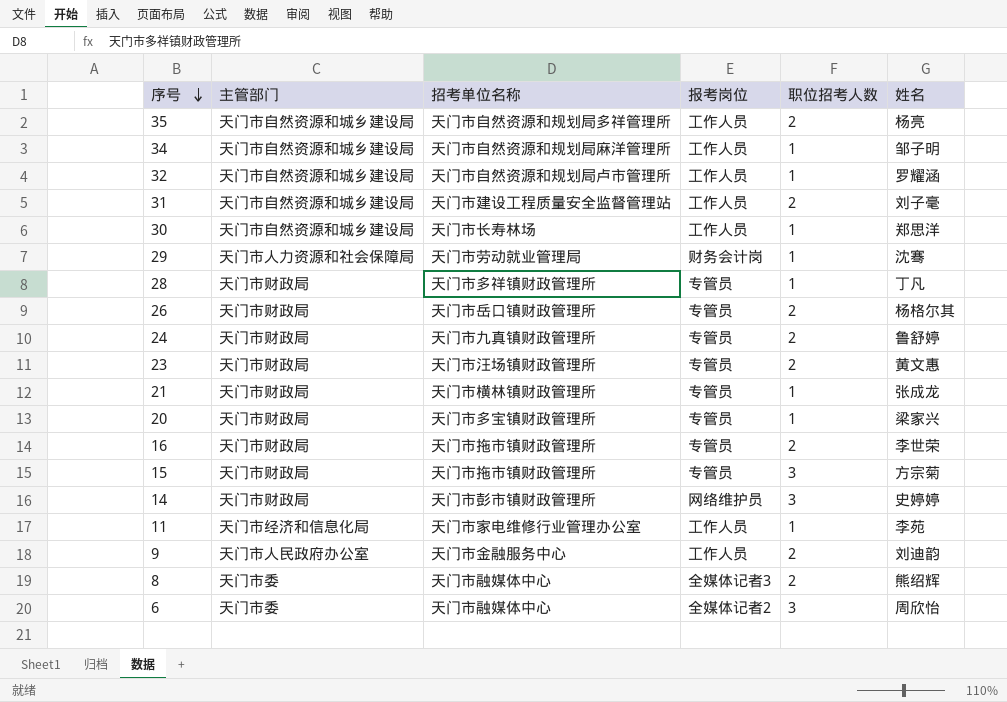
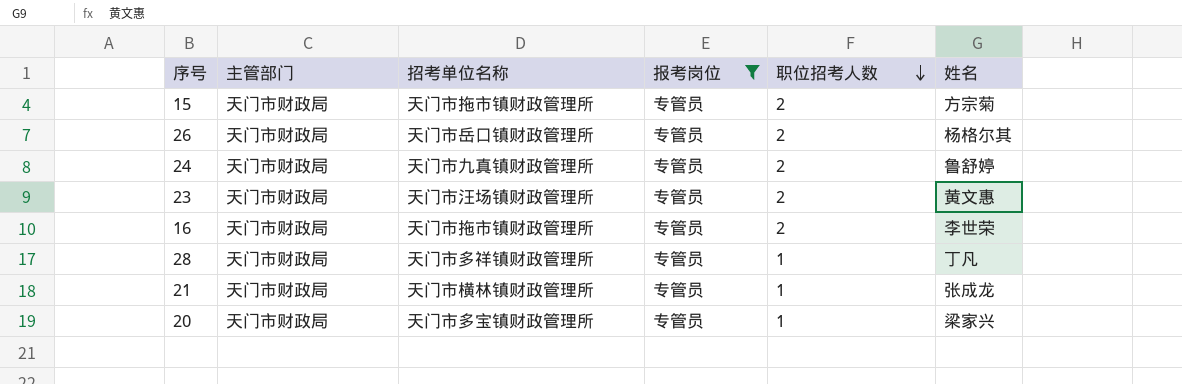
filter: none -> 报考岗位 = 专管员
row order: 序号 descending -> 职位招考人数 descending
15 | 职位招考人数: 3 -> 2

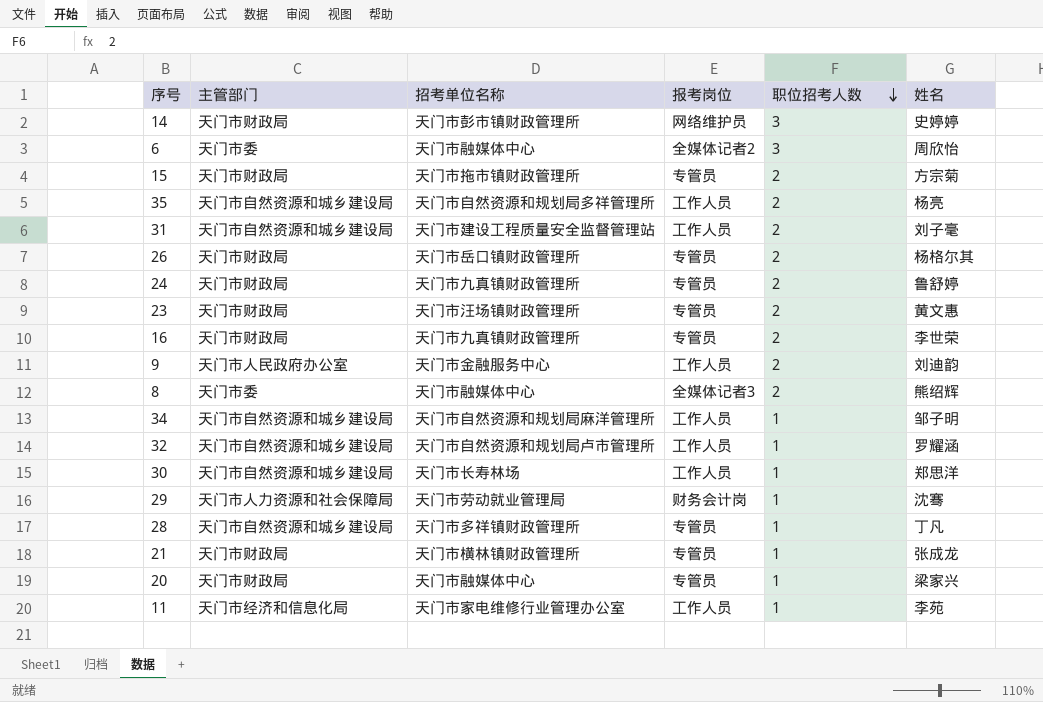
filter: 报考岗位 = 专管员 -> none
16 | 招考单位名称: 天门市拖市镇财政管理所 -> 天门市九真镇财政管理所
28 | 主管部门: 天门市财政局 -> 天门市自然资源和城乡建设局
20 | 招考单位名称: 天门市多宝镇财政管理所 -> 天门市融媒体中心

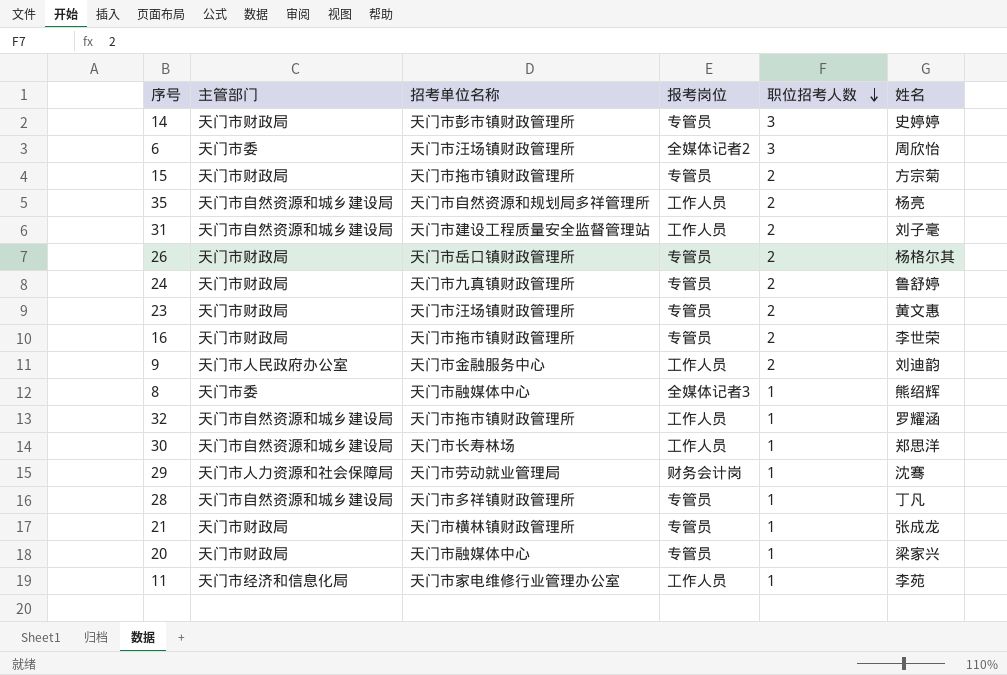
row 34: 天门市自然资源和城乡建设局 | 天门市自然资源和规划局麻洋管理所 | 工作人员 | 1 | 邹子明 -> none
14 | 报考岗位: 网络维护员 -> 专管员
6 | 招考单位名称: 天门市融媒体中心 -> 天门市汪场镇财政管理所
16 | 招考单位名称: 天门市九真镇财政管理所 -> 天门市拖市镇财政管理所
8 | 职位招考人数: 2 -> 1
32 | 招考单位名称: 天门市自然资源和规划局卢市管理所 -> 天门市拖市镇财政管理所

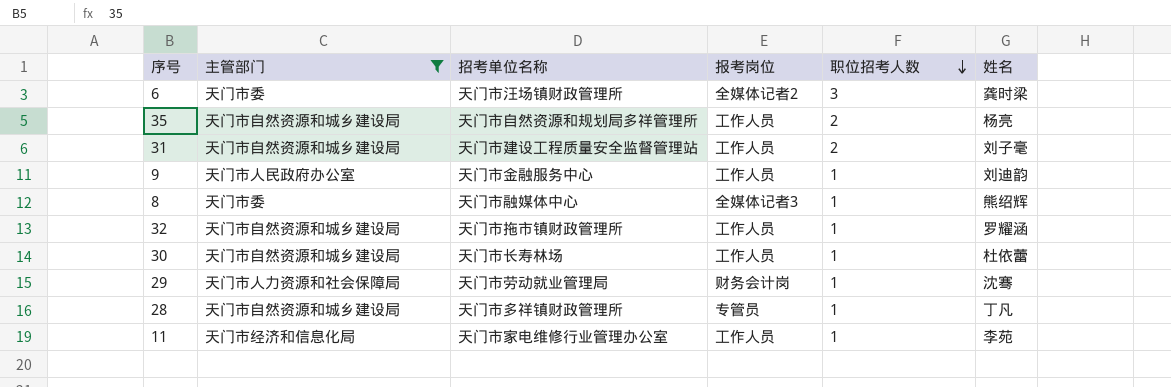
filter: none -> 主管部门 != 天门市财政局
6 | 姓名: 周欣怡 -> 龚时梁
9 | 职位招考人数: 2 -> 1
30 | 姓名: 郑思洋 -> 杜依蕾

